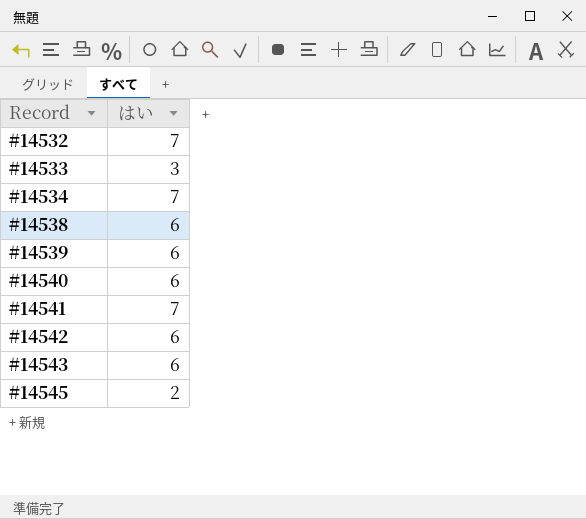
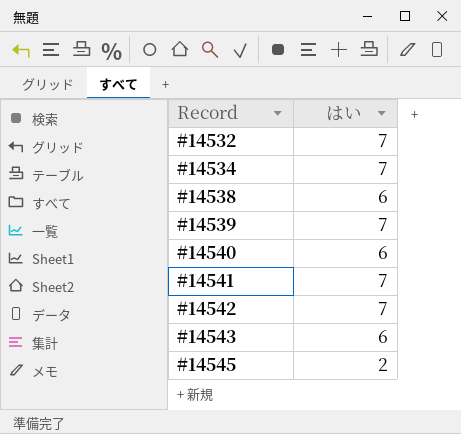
row #14533: 3 -> none
#14539 | はい: 6 -> 7
#14542 | はい: 6 -> 7

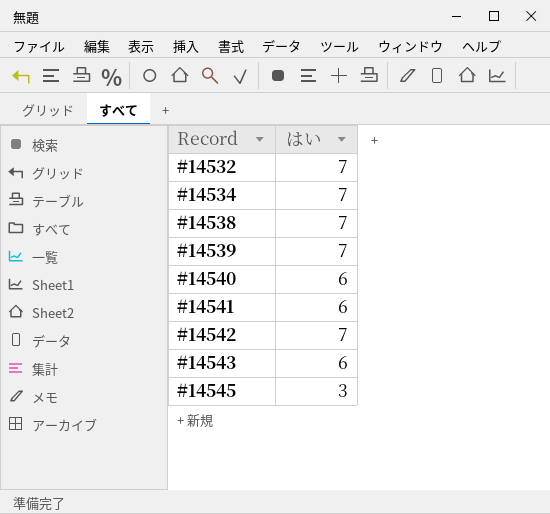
#14538 | はい: 6 -> 7
#14541 | はい: 7 -> 6
#14545 | はい: 2 -> 3

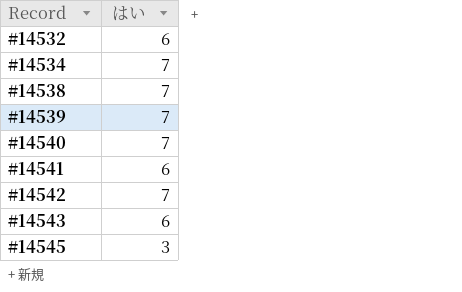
#14532 | はい: 7 -> 6
#14540 | はい: 6 -> 7

